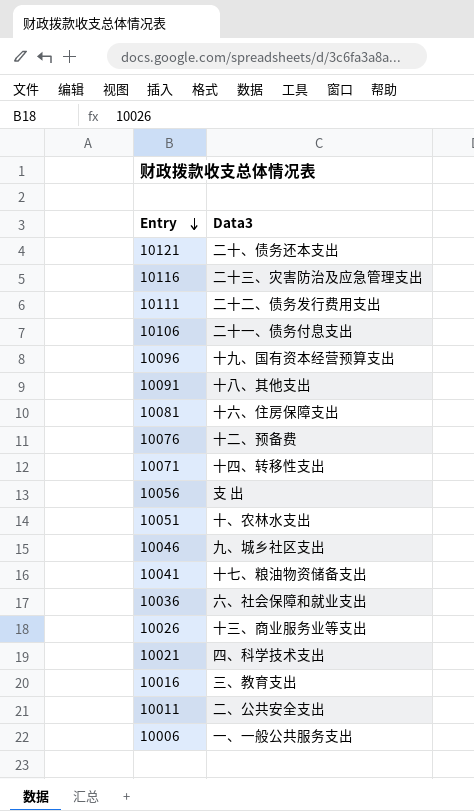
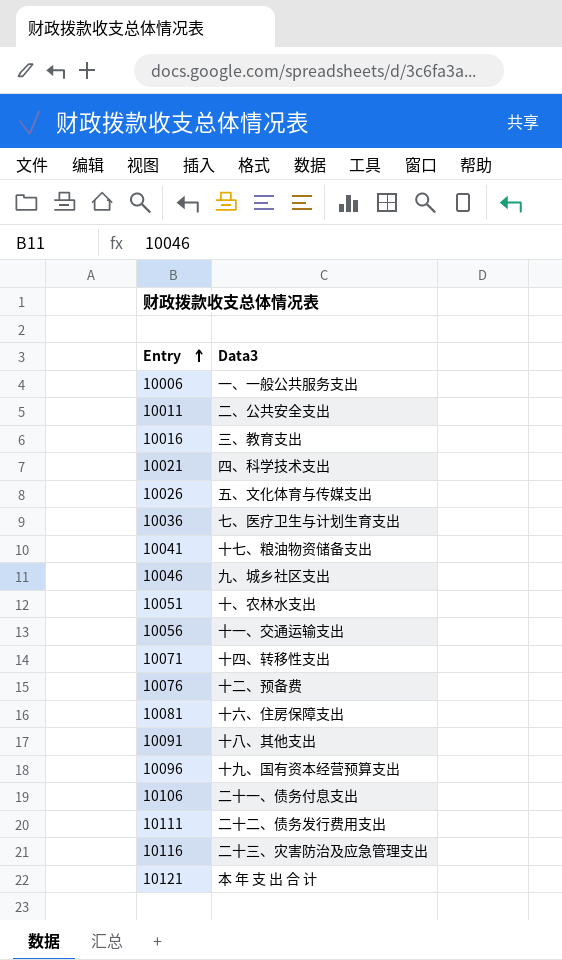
row order: Entry descending -> Entry ascending
10026 | Data3: 十三、商业服务业等支出 -> 五、文化体育与传媒支出
10036 | Data3: 六、社会保障和就业支出 -> 七、医疗卫生与计划生育支出
10056 | Data3: 支 出 -> 十一、交通运输支出
10121 | Data3: 二十、债务还本支出 -> 本 年 支 出 合 计

